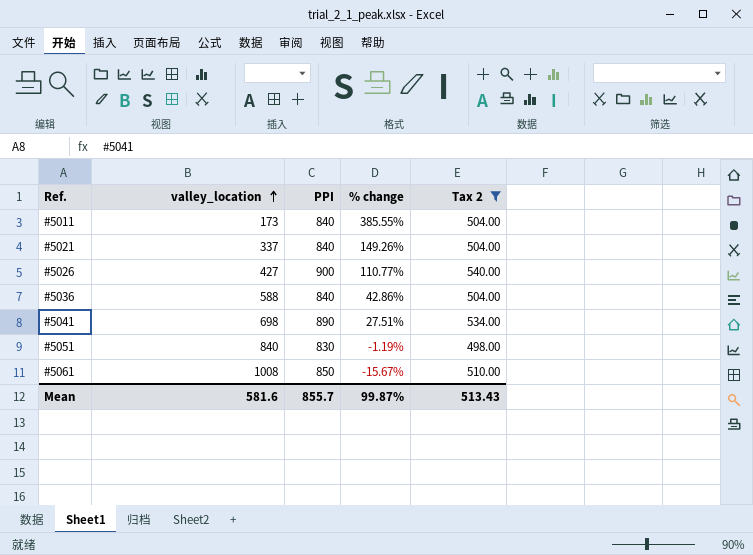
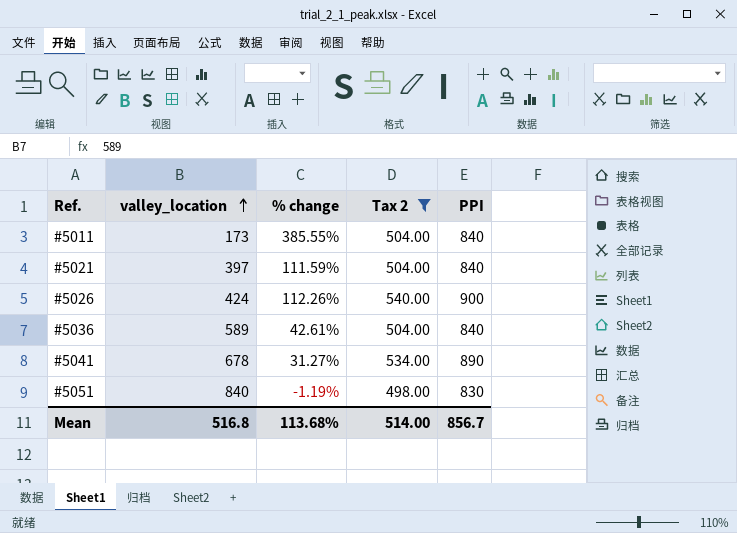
column PPI | position: 3 -> 5
row #5061: 1008 | 850 | -15.67% | 510.00 -> none
#5021 | valley_location: 337 -> 397
#5021 | % change: 149.26% -> 111.59%
#5026 | valley_location: 427 -> 424
#5026 | % change: 110.77% -> 112.26%
#5036 | valley_location: 588 -> 589
#5036 | % change: 42.86% -> 42.61%
#5041 | valley_location: 698 -> 678
#5041 | % change: 27.51% -> 31.27%
Mean | valley_location: 581.6 -> 516.8
Mean | % change: 99.87% -> 113.68%
Mean | Tax 2: 513.43 -> 514.00
Mean | PPI: 855.7 -> 856.7

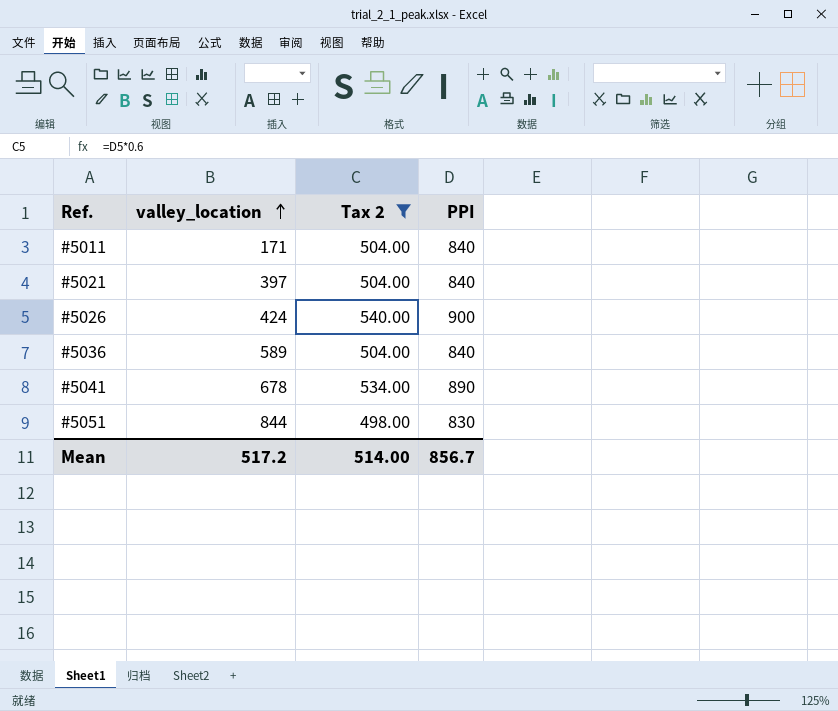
column % change | formula: ([PPI] - [valley_location]) / [valley_location] -> none
#5011 | valley_location: 173 -> 171
#5051 | valley_location: 840 -> 844
Mean | valley_location: 516.8 -> 517.2

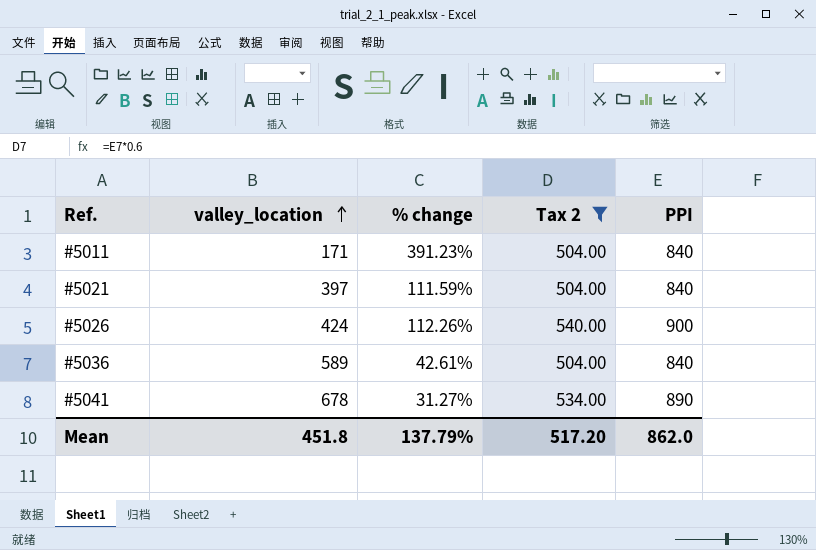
column % change | formula: none -> ([PPI] - [valley_location]) / [valley_location]
row #5051: 844 | 498.00 | 830 -> none
Mean | valley_location: 517.2 -> 451.8
Mean | Tax 2: 514.00 -> 517.20
Mean | PPI: 856.7 -> 862.0

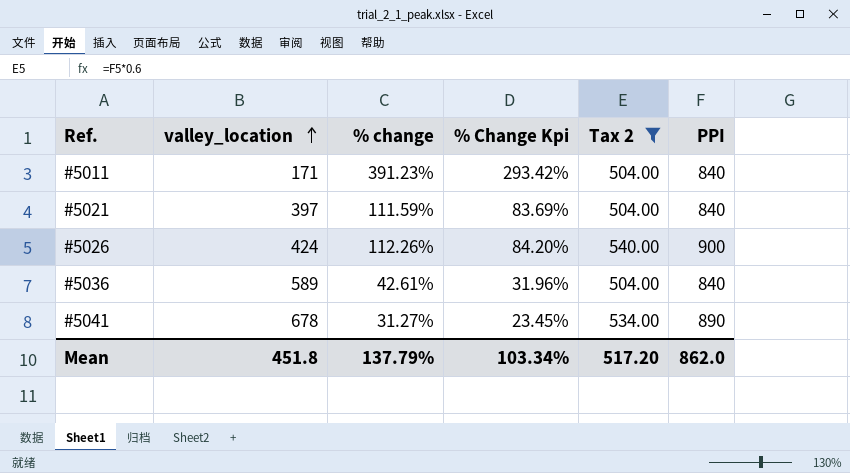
column % Change Kpi | formula: none -> [% change] * 0.75

